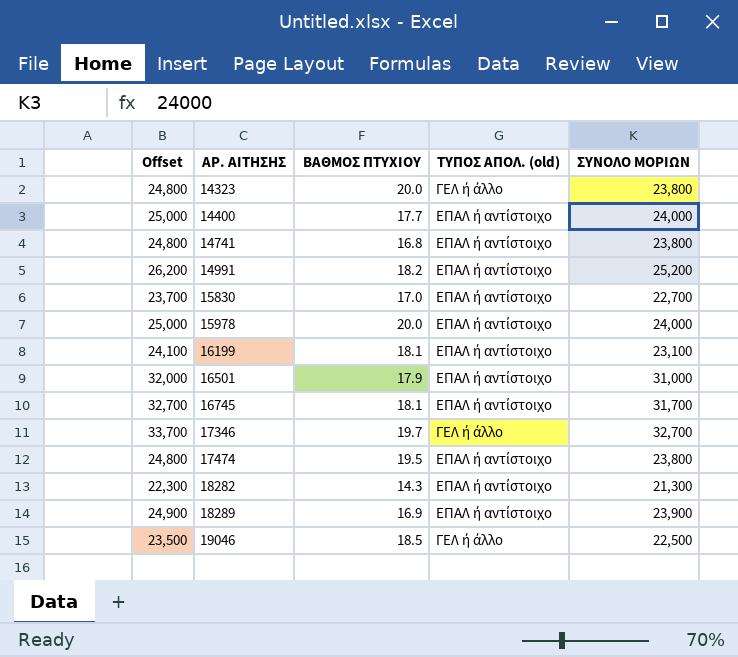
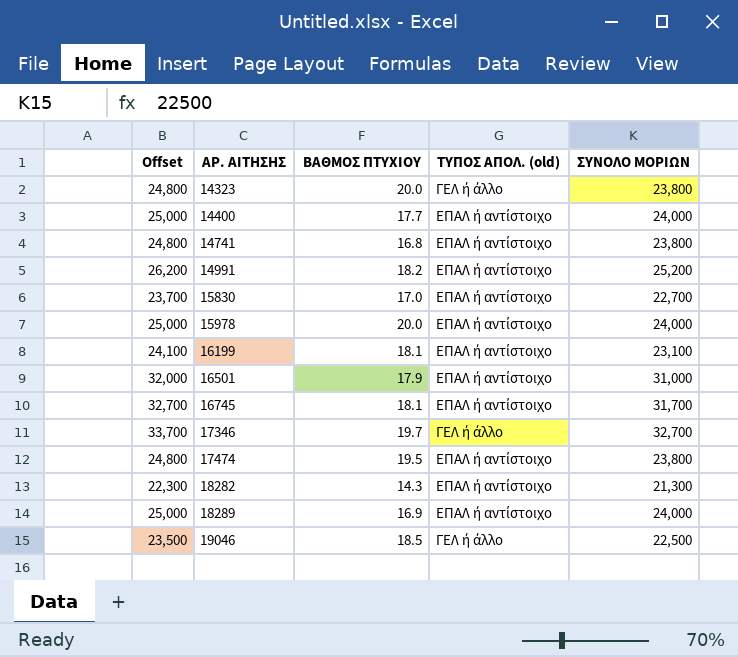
18289 | Offset: 24,900 -> 25,000
18289 | ΣΥΝΟΛΟ ΜΟΡΙΩΝ: 23,900 -> 24,000

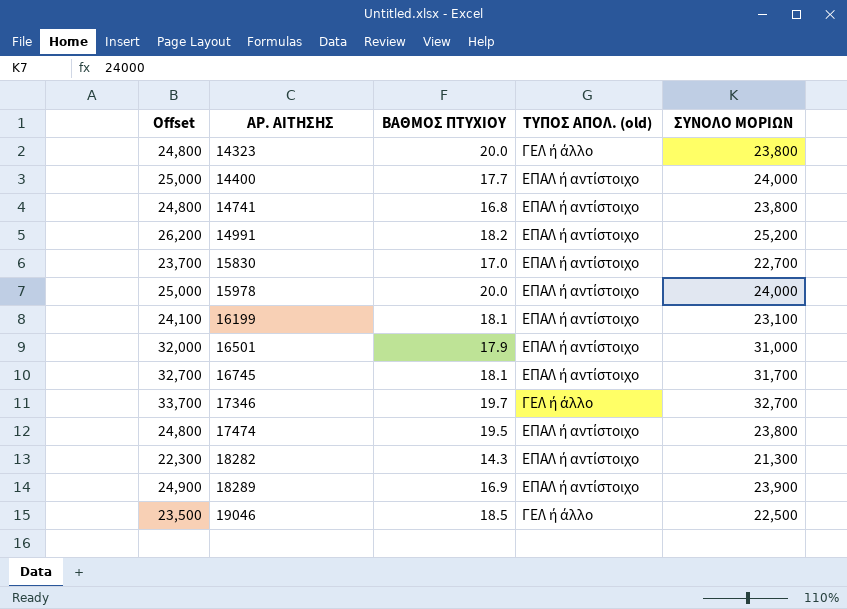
18289 | Offset: 25,000 -> 24,900
18289 | ΣΥΝΟΛΟ ΜΟΡΙΩΝ: 24,000 -> 23,900

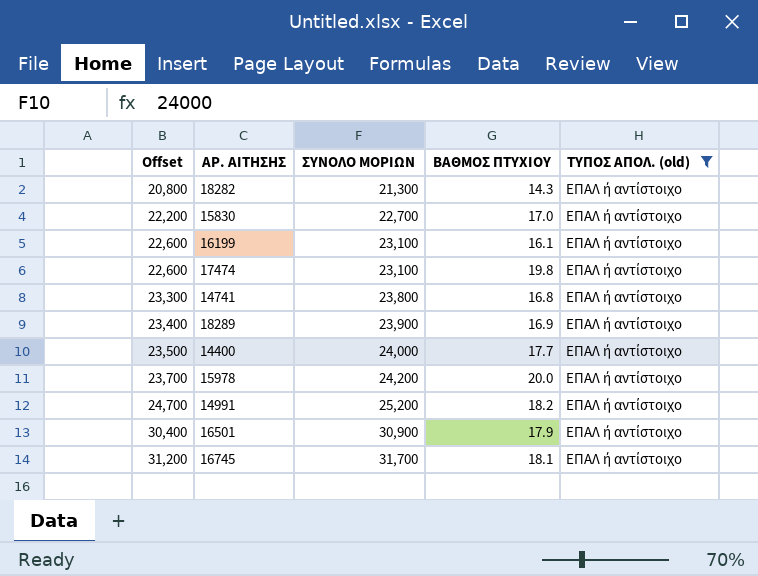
filter: none -> ΤΥΠΟΣ ΑΠΟΛ. (old) = ΕΠΑΛ ή αντίστοιχο
row order: ΑΡ. ΑΙΤΗΣΗΣ ascending -> Offset ascending
column Offset | formula: [ΣΥΝΟΛΟ ΜΟΡΙΩΝ] + 1000 -> [ΣΥΝΟΛΟ ΜΟΡΙΩΝ] - 500
column ΣΥΝΟΛΟ ΜΟΡΙΩΝ | position: 5 -> 3
16199 | ΒΑΘΜΟΣ ΠΤΥΧΙΟΥ: 18.1 -> 16.1
17474 | ΣΥΝΟΛΟ ΜΟΡΙΩΝ: 23,800 -> 23,100
17474 | ΒΑΘΜΟΣ ΠΤΥΧΙΟΥ: 19.5 -> 19.8
15978 | ΣΥΝΟΛΟ ΜΟΡΙΩΝ: 24,000 -> 24,200
16501 | ΣΥΝΟΛΟ ΜΟΡΙΩΝ: 31,000 -> 30,900

